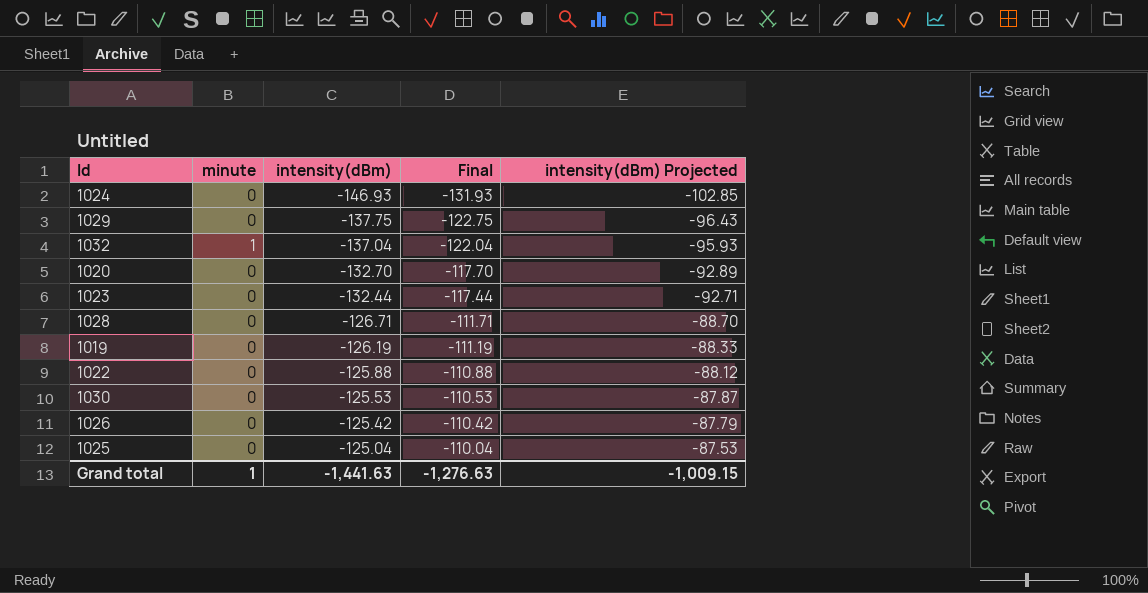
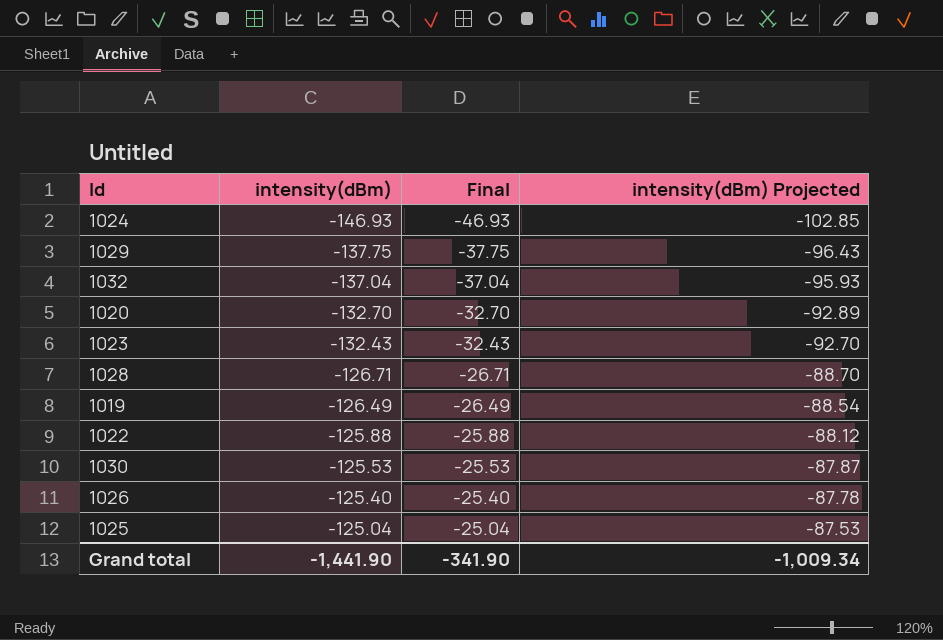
column minute | position: 2 -> none
column Final | formula: [intensity(dBm)] + 15 -> [intensity(dBm)] + 100
1023 | intensity(dBm): -132.44 -> -132.43
1023 | intensity(dBm) Projected: -92.71 -> -92.70
1019 | intensity(dBm): -126.19 -> -126.49
1019 | intensity(dBm) Projected: -88.33 -> -88.54
1026 | intensity(dBm): -125.42 -> -125.40
1026 | intensity(dBm) Projected: -87.79 -> -87.78
Grand total | intensity(dBm): -1,441.63 -> -1,441.90
Grand total | Final: -1,276.63 -> -341.90
Grand total | intensity(dBm) Projected: -1,009.15 -> -1,009.34

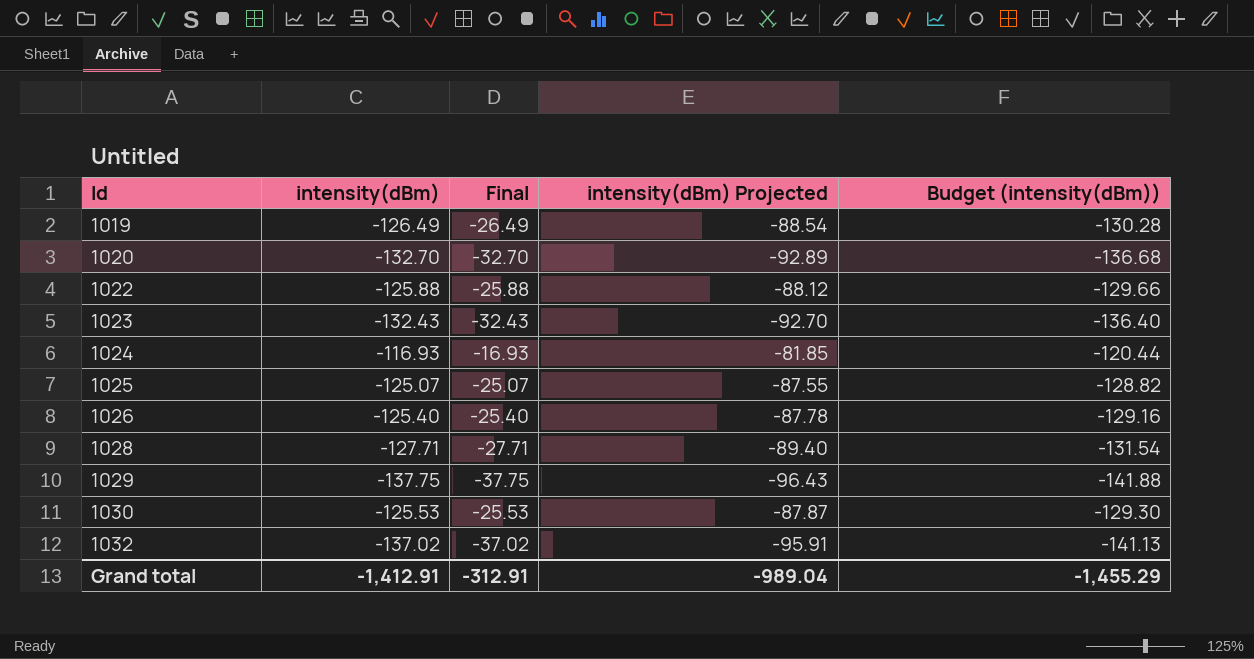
row order: intensity(dBm) ascending -> Id ascending
column Budget (intensity(dBm)) | formula: none -> [intensity(dBm)] * 1.03
1024 | intensity(dBm): -146.93 -> -116.93
1024 | Final: -46.93 -> -16.93
1024 | intensity(dBm) Projected: -102.85 -> -81.85
1025 | intensity(dBm): -125.04 -> -125.07
1025 | Final: -25.04 -> -25.07
1025 | intensity(dBm) Projected: -87.53 -> -87.55
1028 | intensity(dBm): -126.71 -> -127.71
1028 | Final: -26.71 -> -27.71
1028 | intensity(dBm) Projected: -88.70 -> -89.40
1032 | intensity(dBm): -137.04 -> -137.02
1032 | Final: -37.04 -> -37.02
1032 | intensity(dBm) Projected: -95.93 -> -95.91
Grand total | intensity(dBm): -1,441.90 -> -1,412.91
Grand total | Final: -341.90 -> -312.91
Grand total | intensity(dBm) Projected: -1,009.34 -> -989.04

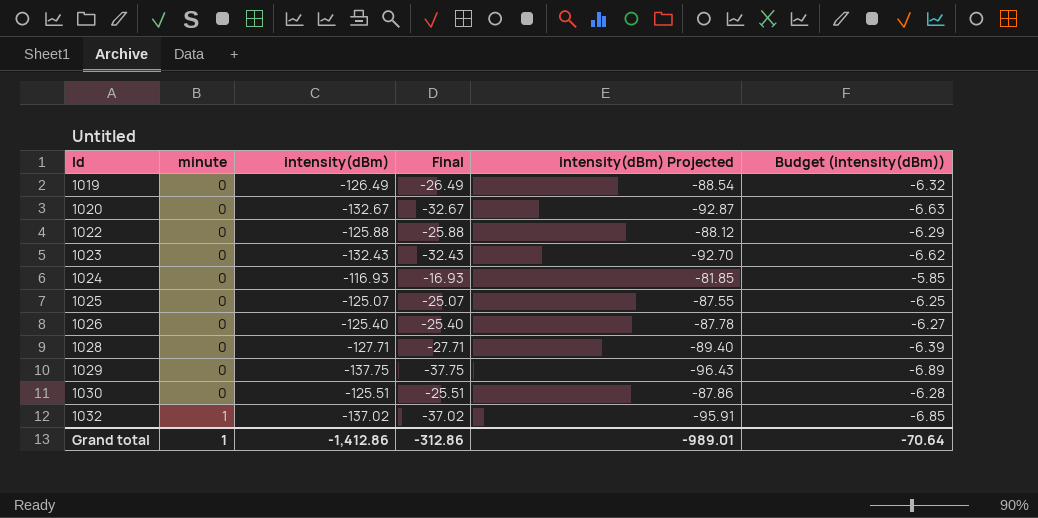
column minute | position: none -> 2
column Budget (intensity(dBm)) | formula: [intensity(dBm)] * 1.03 -> [intensity(dBm)] * 0.05
1020 | intensity(dBm): -132.70 -> -132.67
1020 | Final: -32.70 -> -32.67
1020 | intensity(dBm) Projected: -92.89 -> -92.87
1030 | intensity(dBm): -125.53 -> -125.51
1030 | Final: -25.53 -> -25.51
1030 | intensity(dBm) Projected: -87.87 -> -87.86
Grand total | intensity(dBm): -1,412.91 -> -1,412.86
Grand total | Final: -312.91 -> -312.86
Grand total | intensity(dBm) Projected: -989.04 -> -989.01
Grand total | Budget (intensity(dBm)): -1,455.29 -> -70.64

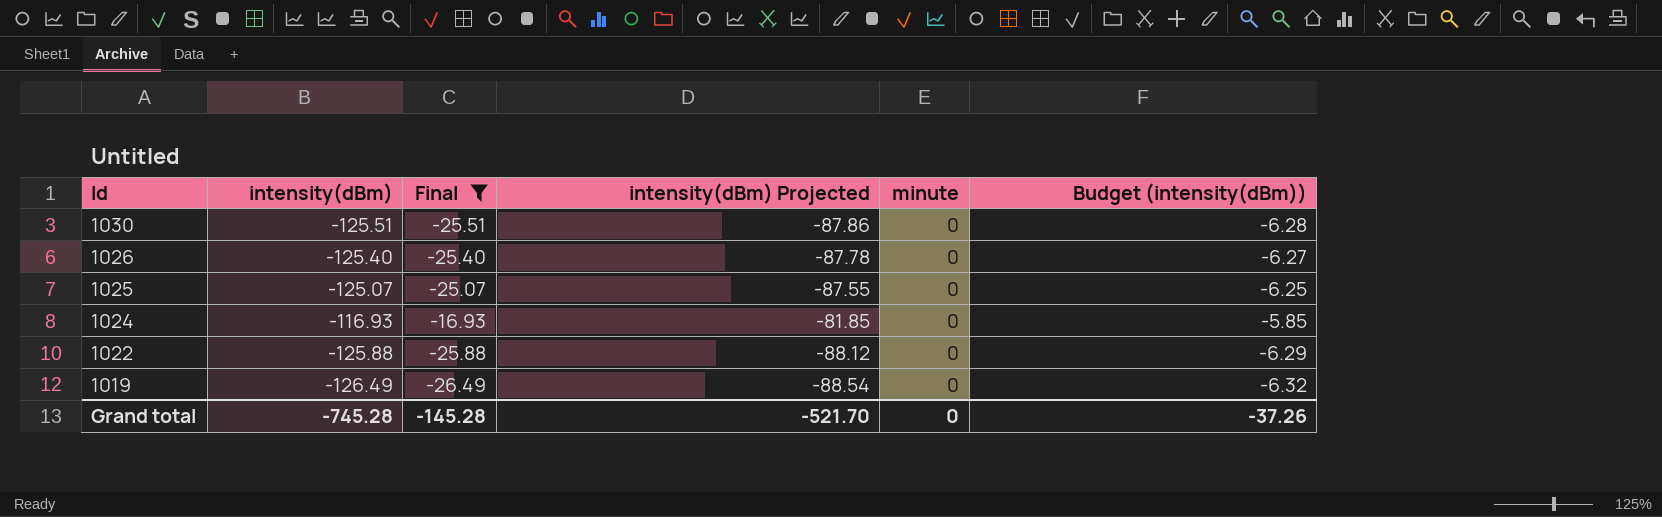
filter: none -> Final >= -26.49
row order: Id ascending -> Id descending
column minute | position: 2 -> 5
Grand total | intensity(dBm): -1,412.86 -> -745.28
Grand total | Final: -312.86 -> -145.28
Grand total | intensity(dBm) Projected: -989.01 -> -521.70
Grand total | minute: 1 -> 0
Grand total | Budget (intensity(dBm)): -70.64 -> -37.26

